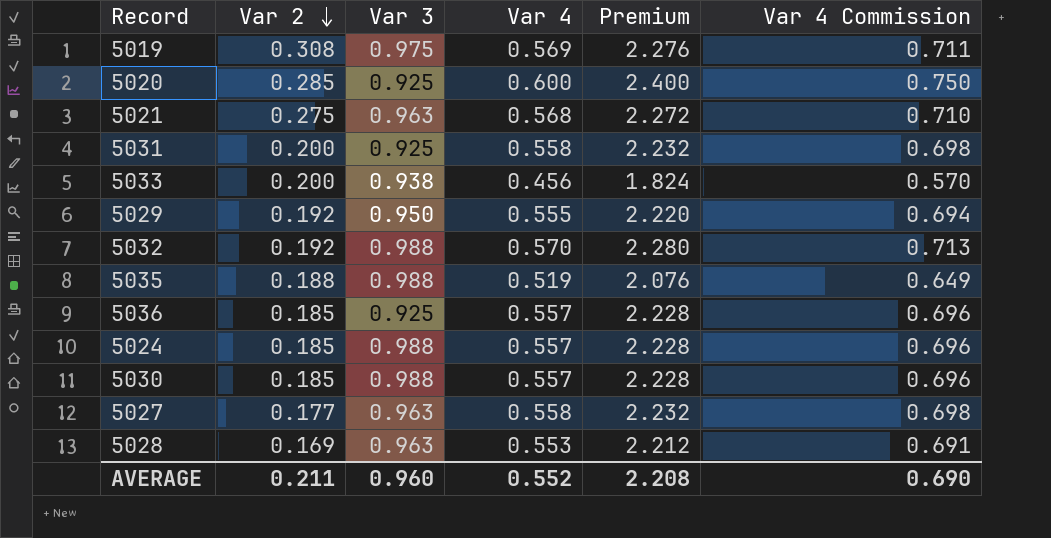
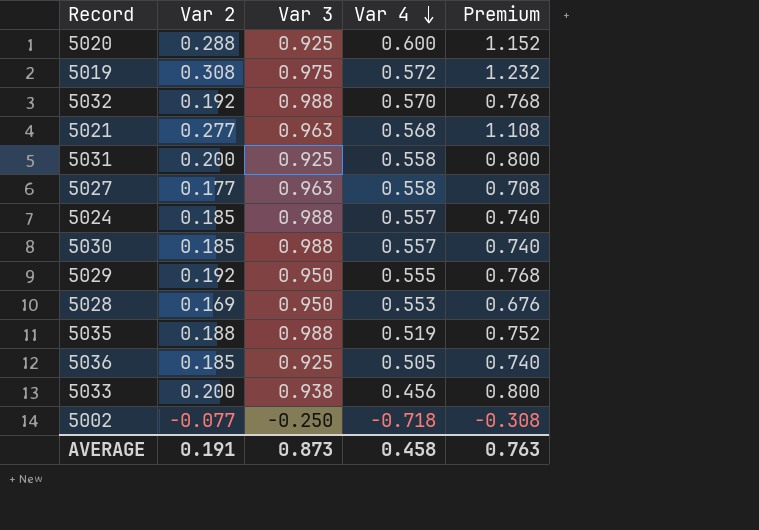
row order: Var 2 descending -> Var 4 descending
column Var 4 Commission | formula: [Var 4] * 1.25 -> none
column Premium | formula: [Var 4] * 4 -> [Var 2] * 4
5020 | Var 2: 0.285 -> 0.288
5019 | Var 4: 0.569 -> 0.572
5021 | Var 2: 0.275 -> 0.277
5028 | Var 3: 0.963 -> 0.950
5036 | Var 4: 0.557 -> 0.505
row 5002: none -> -0.077 | -0.250 | -0.718 | -0.308
AVERAGE | Var 2: 0.211 -> 0.191
AVERAGE | Var 3: 0.960 -> 0.873
AVERAGE | Var 4: 0.552 -> 0.458
AVERAGE | Premium: 2.208 -> 0.763

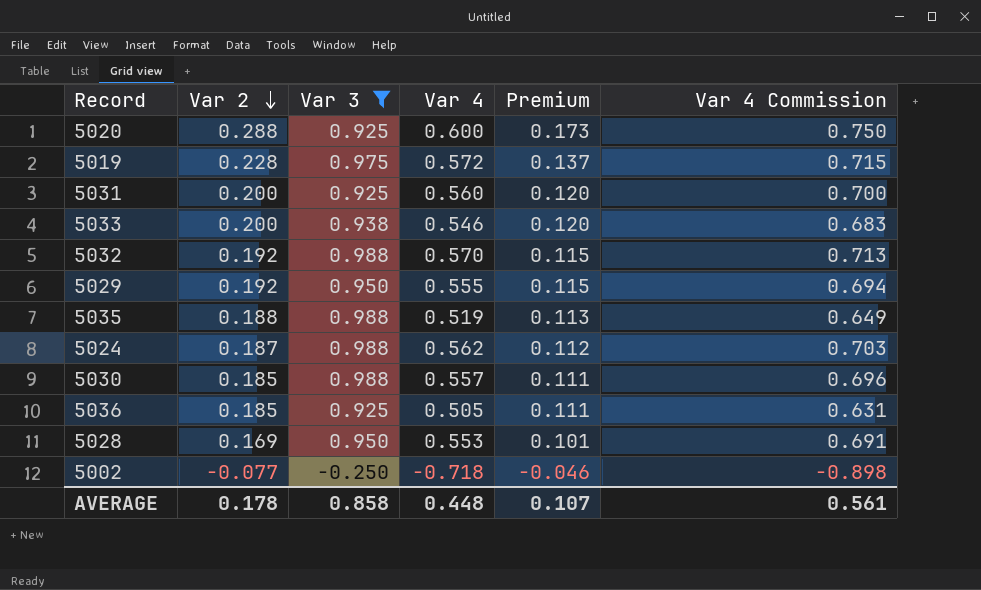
filter: none -> Var 3 != 0.963
row order: Var 4 descending -> Var 2 descending
column Premium | formula: [Var 2] * 4 -> [Var 2] * 0.6
column Var 4 Commission | formula: none -> [Var 4] * 1.25
5019 | Var 2: 0.308 -> 0.228
5031 | Var 4: 0.558 -> 0.560
5033 | Var 4: 0.456 -> 0.546
5024 | Var 2: 0.185 -> 0.187
5024 | Var 4: 0.557 -> 0.562
AVERAGE | Var 2: 0.191 -> 0.178
AVERAGE | Var 3: 0.873 -> 0.858
AVERAGE | Var 4: 0.458 -> 0.448
AVERAGE | Premium: 0.763 -> 0.107

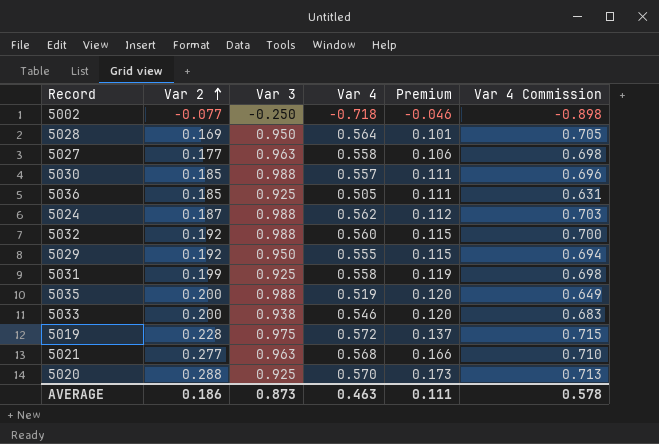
filter: Var 3 != 0.963 -> none
row order: Var 2 descending -> Var 2 ascending
5028 | Var 4: 0.553 -> 0.564
5028 | Var 4 Commission: 0.691 -> 0.705
5032 | Var 4: 0.570 -> 0.560
5032 | Var 4 Commission: 0.713 -> 0.700
5031 | Var 2: 0.200 -> 0.199
5031 | Var 4: 0.560 -> 0.558
5031 | Premium: 0.120 -> 0.119
5031 | Var 4 Commission: 0.700 -> 0.698
5035 | Var 2: 0.188 -> 0.200
5035 | Premium: 0.113 -> 0.120
5020 | Var 4: 0.600 -> 0.570
5020 | Var 4 Commission: 0.750 -> 0.713
AVERAGE | Var 2: 0.178 -> 0.186
AVERAGE | Var 3: 0.858 -> 0.873
AVERAGE | Var 4: 0.448 -> 0.463
AVERAGE | Premium: 0.107 -> 0.111
AVERAGE | Var 4 Commission: 0.561 -> 0.578

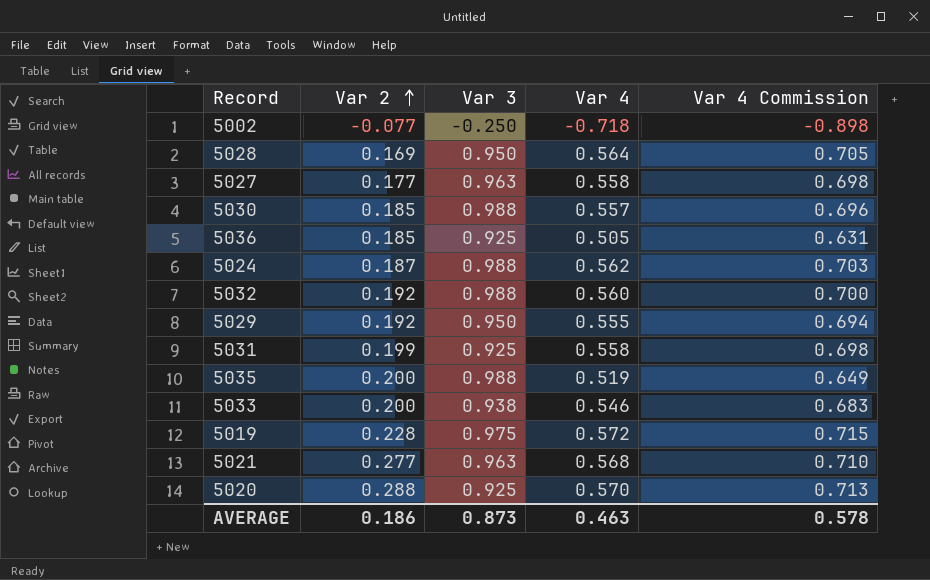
column Premium | formula: [Var 2] * 0.6 -> none

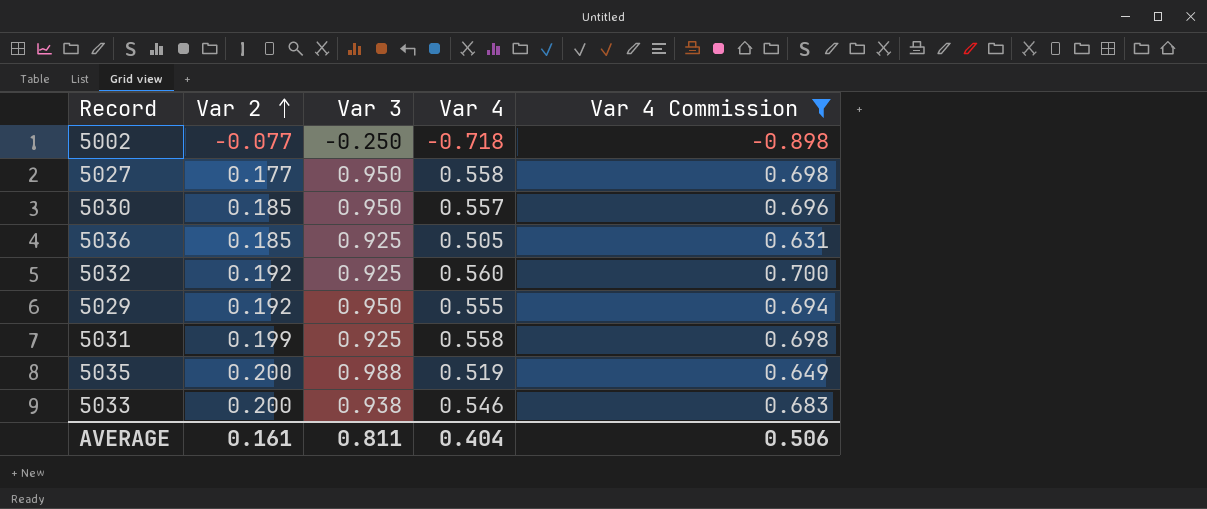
filter: none -> Var 4 Commission <= 0.700
5027 | Var 3: 0.963 -> 0.950
5030 | Var 3: 0.988 -> 0.950
5032 | Var 3: 0.988 -> 0.925
AVERAGE | Var 2: 0.186 -> 0.161
AVERAGE | Var 3: 0.873 -> 0.811
AVERAGE | Var 4: 0.463 -> 0.404
AVERAGE | Var 4 Commission: 0.578 -> 0.506

